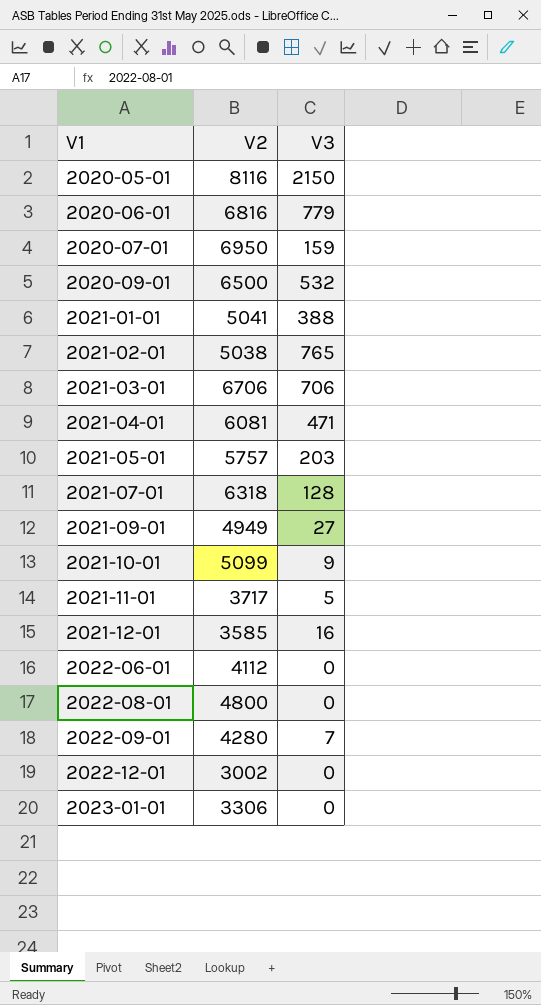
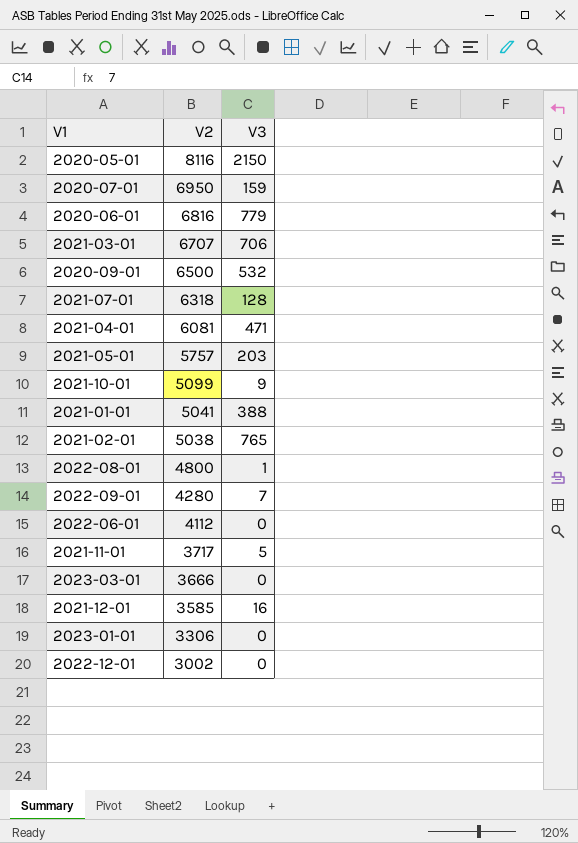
row order: V1 ascending -> V2 descending
row 2021-09-01: 4949 | 27 -> none
2021-03-01 | V2: 6706 -> 6707
2022-08-01 | V3: 0 -> 1
row 2023-03-01: none -> 3666 | 0

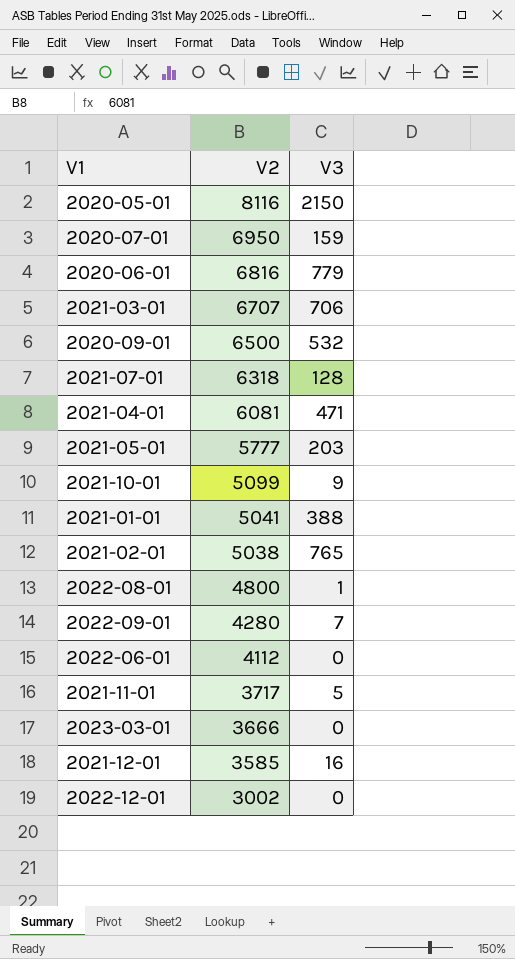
row 2023-01-01: 3306 | 0 -> none
2021-05-01 | V2: 5757 -> 5777

